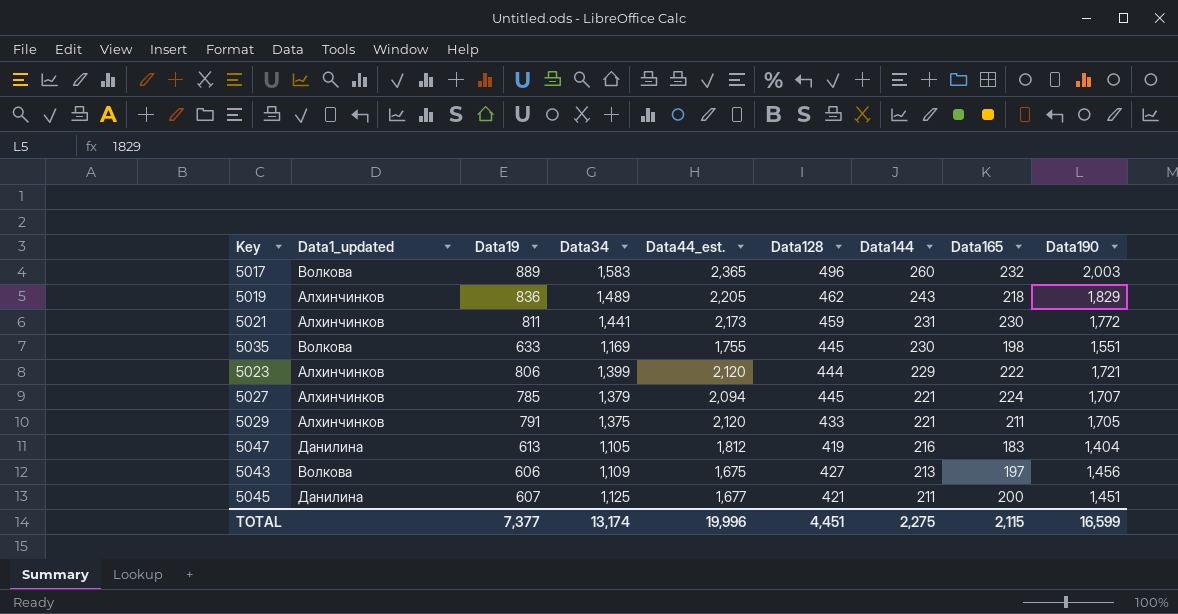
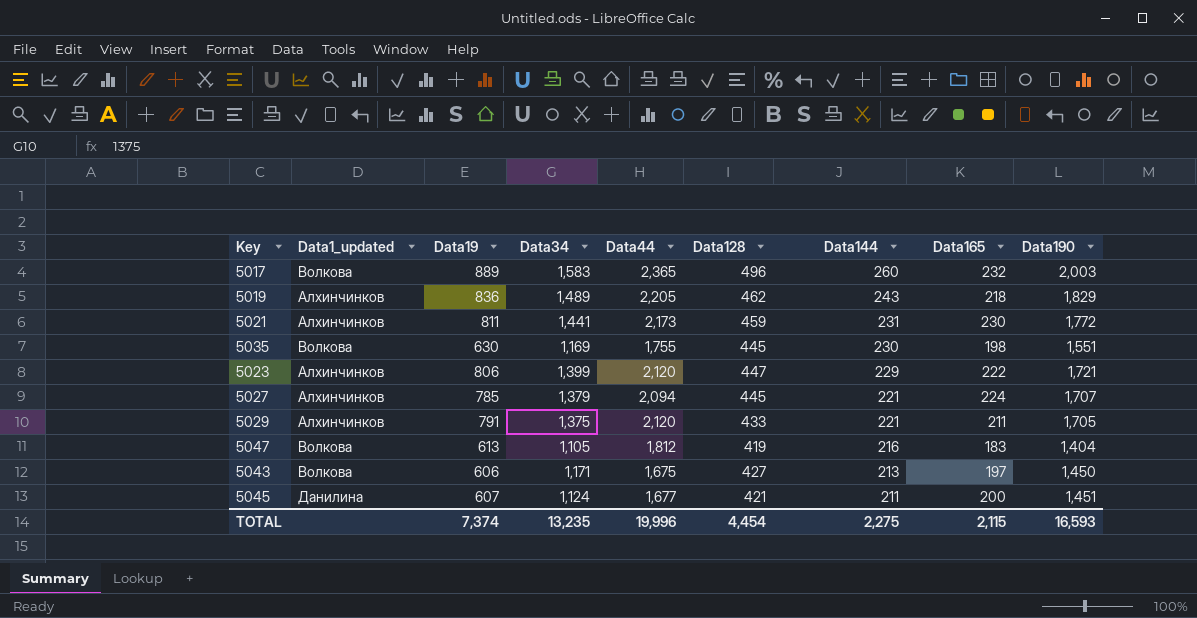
column name: Data44_est. -> Data44
5035 | Data19: 633 -> 630
5023 | Data128: 444 -> 447
5047 | Data1_updated: Данилина -> Волкова
5043 | Data34: 1,109 -> 1,171
5043 | Data190: 1,456 -> 1,450
5045 | Data34: 1,125 -> 1,124
TOTAL | Data19: 7,377 -> 7,374
TOTAL | Data34: 13,174 -> 13,235
TOTAL | Data128: 4,451 -> 4,454
TOTAL | Data190: 16,599 -> 16,593

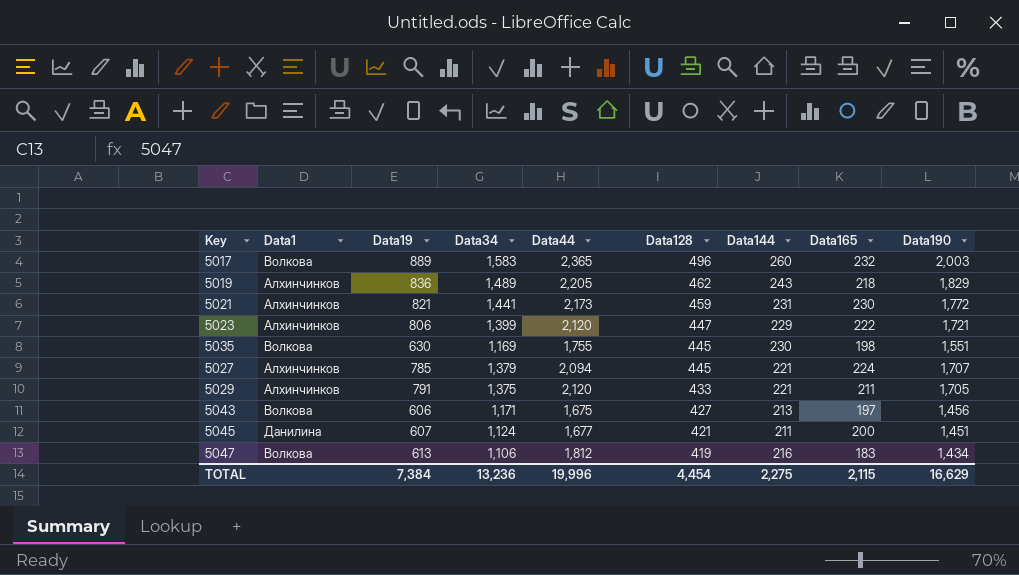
row order: Data144 descending -> Data128 descending
column name: Data1_updated -> Data1
5021 | Data19: 811 -> 821
5043 | Data190: 1,450 -> 1,456
5047 | Data34: 1,105 -> 1,106
5047 | Data190: 1,404 -> 1,434
TOTAL | Data19: 7,374 -> 7,384
TOTAL | Data34: 13,235 -> 13,236
TOTAL | Data190: 16,593 -> 16,629

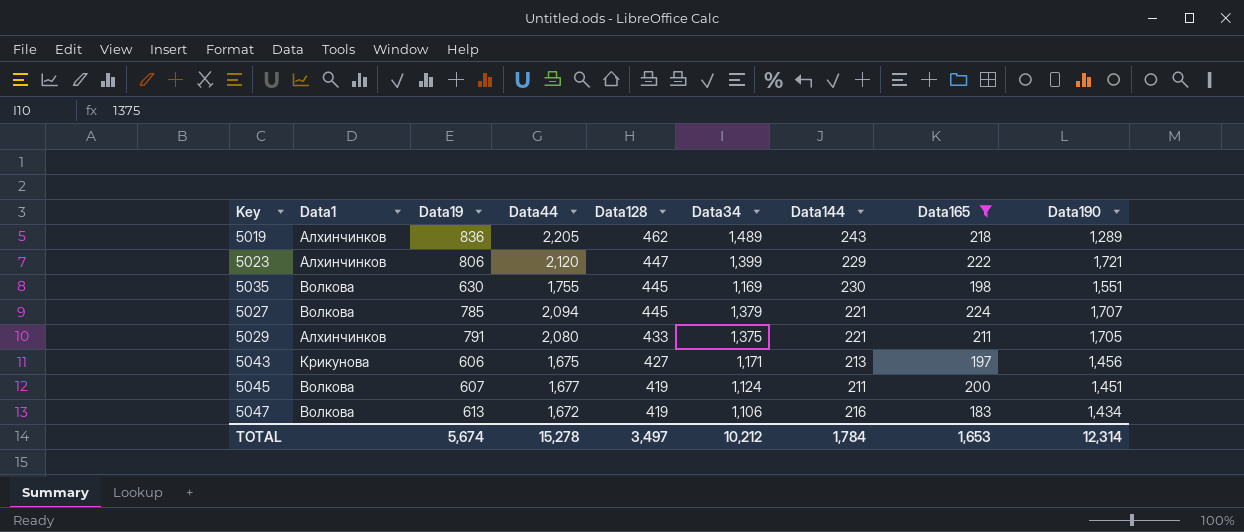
filter: none -> Data165 <= 224
column Data34 | position: 4 -> 6
5019 | Data190: 1,829 -> 1,289
5027 | Data1: Алхинчинков -> Волкова
5029 | Data44: 2,120 -> 2,080
5043 | Data1: Волкова -> Крикунова
5045 | Data1: Данилина -> Волкова
5045 | Data128: 421 -> 419
5047 | Data44: 1,812 -> 1,672
TOTAL | Data19: 7,384 -> 5,674
TOTAL | Data44: 19,996 -> 15,278
TOTAL | Data128: 4,454 -> 3,497
TOTAL | Data34: 13,236 -> 10,212
TOTAL | Data144: 2,275 -> 1,784
TOTAL | Data165: 2,115 -> 1,653
TOTAL | Data190: 16,629 -> 12,314

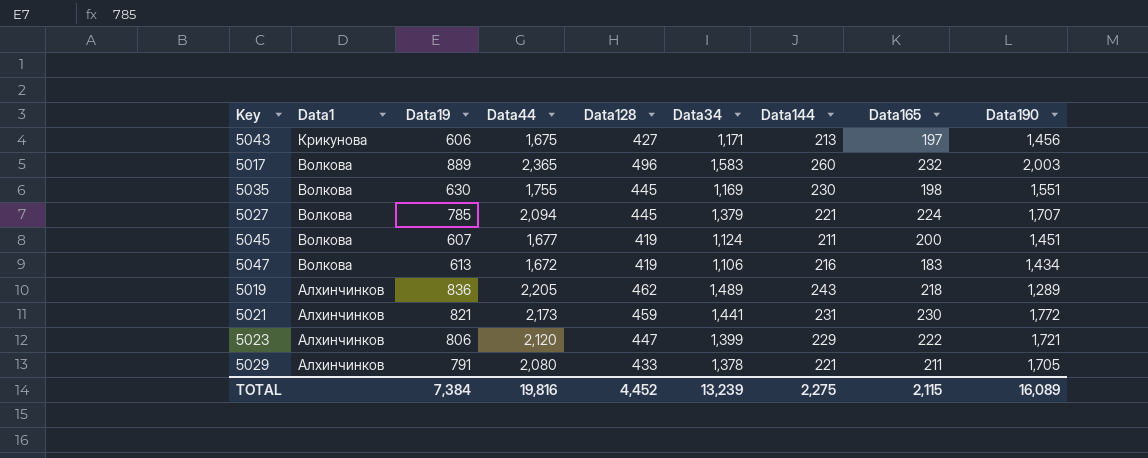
filter: Data165 <= 224 -> none
row order: Data128 descending -> Data1 descending
5029 | Data34: 1,375 -> 1,378
TOTAL | Data19: 5,674 -> 7,384
TOTAL | Data44: 15,278 -> 19,816
TOTAL | Data128: 3,497 -> 4,452
TOTAL | Data34: 10,212 -> 13,239
TOTAL | Data144: 1,784 -> 2,275
TOTAL | Data165: 1,653 -> 2,115
TOTAL | Data190: 12,314 -> 16,089

